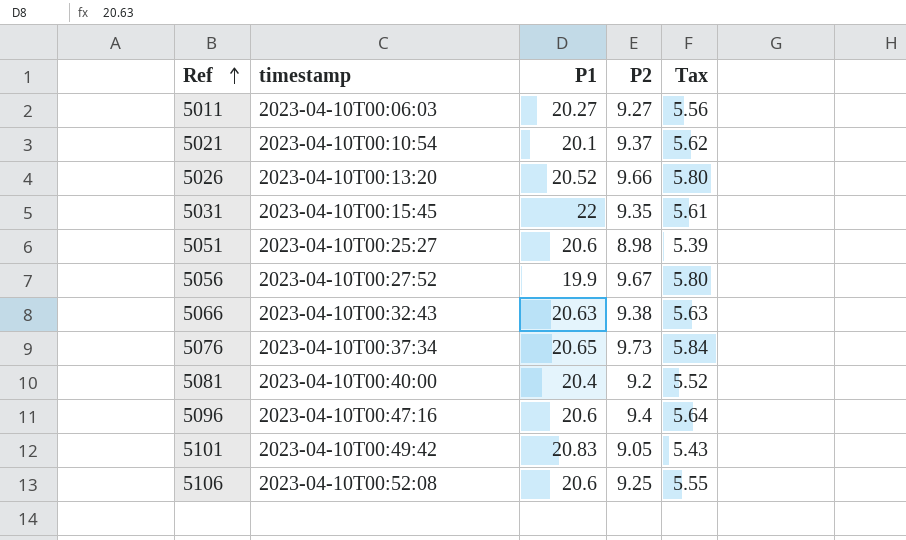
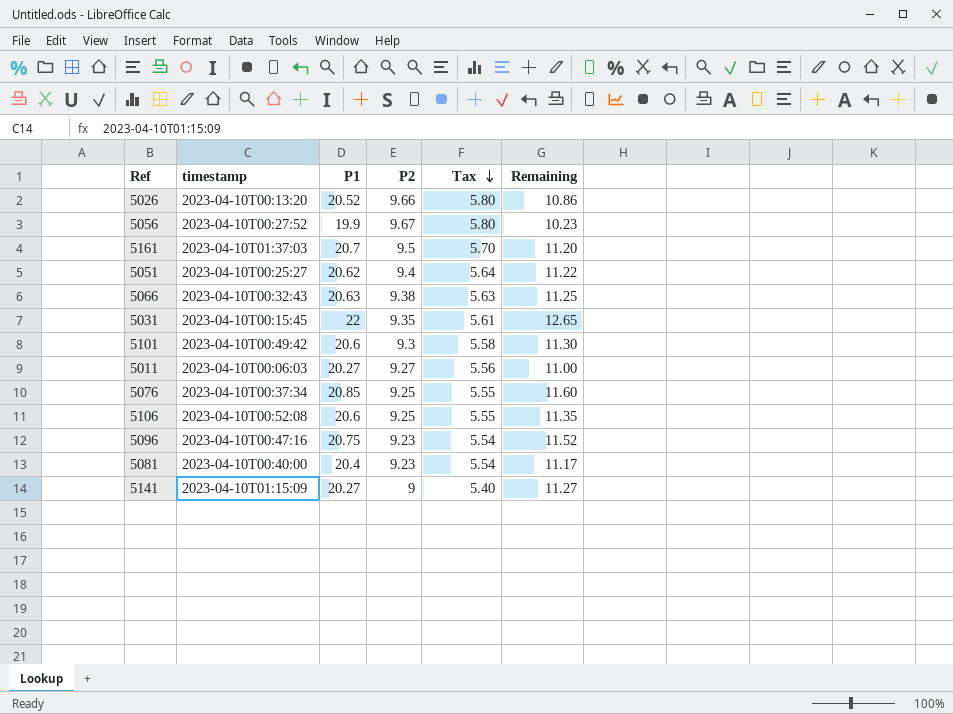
row order: Ref ascending -> Tax descending
column Remaining | formula: none -> [P1] - [P2]
row 5021: 2023-04-10T00:10:54 | 20.1 | 9.37 | 5.62 -> none
row 5161: none -> 2023-04-10T01:37:03 | 20.7 | 9.5 | 5.70 | 11.20
5051 | P1: 20.6 -> 20.62
5051 | P2: 8.98 -> 9.4
5051 | Tax: 5.39 -> 5.64
5101 | P1: 20.83 -> 20.6
5101 | P2: 9.05 -> 9.3
5101 | Tax: 5.43 -> 5.58
5076 | P1: 20.65 -> 20.85
5076 | P2: 9.73 -> 9.25
5076 | Tax: 5.84 -> 5.55
5096 | P1: 20.6 -> 20.75
5096 | P2: 9.4 -> 9.23
5096 | Tax: 5.64 -> 5.54
5081 | P2: 9.2 -> 9.23
5081 | Tax: 5.52 -> 5.54
row 5141: none -> 2023-04-10T01:15:09 | 20.27 | 9 | 5.40 | 11.27

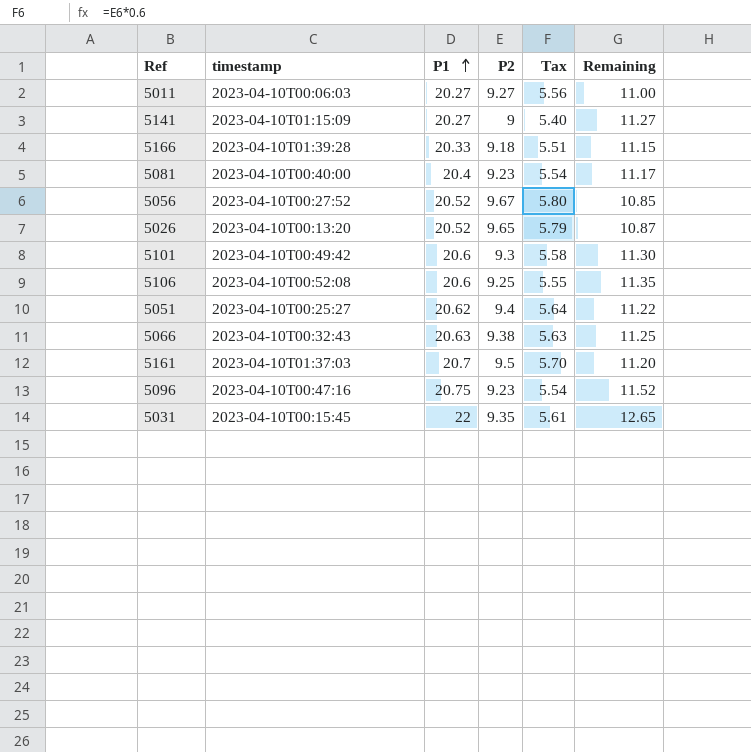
row order: Tax descending -> P1 ascending
row 5076: 2023-04-10T00:37:34 | 20.85 | 9.25 | 5.55 | 11.60 -> none
row 5166: none -> 2023-04-10T01:39:28 | 20.33 | 9.18 | 5.51 | 11.15
5056 | P1: 19.9 -> 20.52
5056 | Remaining: 10.23 -> 10.85
5026 | P2: 9.66 -> 9.65
5026 | Tax: 5.80 -> 5.79
5026 | Remaining: 10.86 -> 10.87

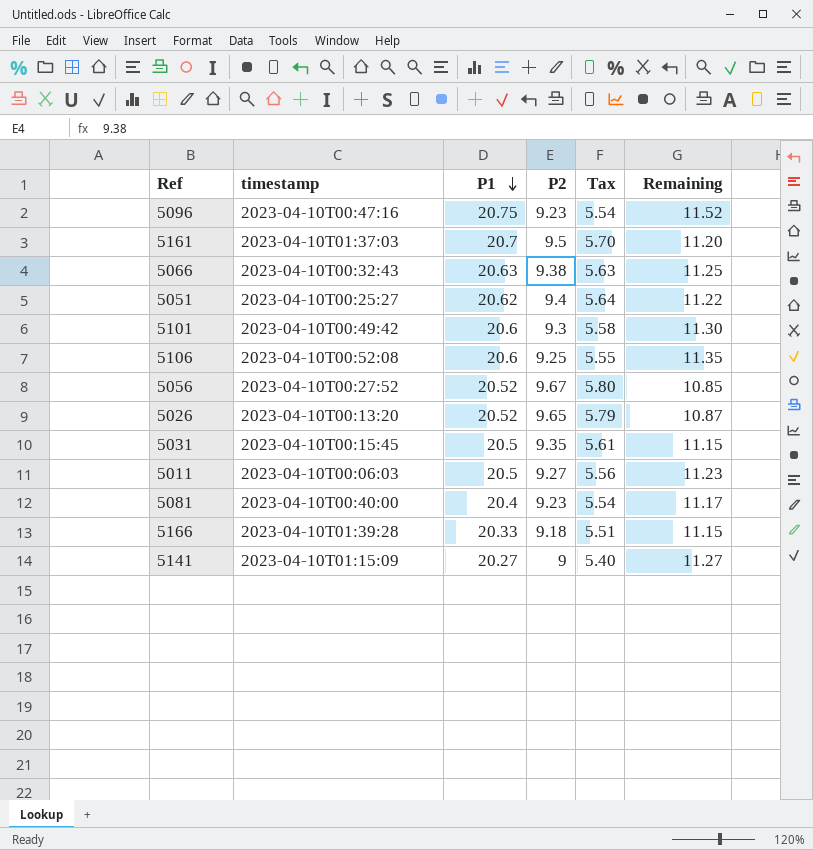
row order: P1 ascending -> P1 descending
5031 | P1: 22 -> 20.5
5031 | Remaining: 12.65 -> 11.15
5011 | P1: 20.27 -> 20.5
5011 | Remaining: 11.00 -> 11.23

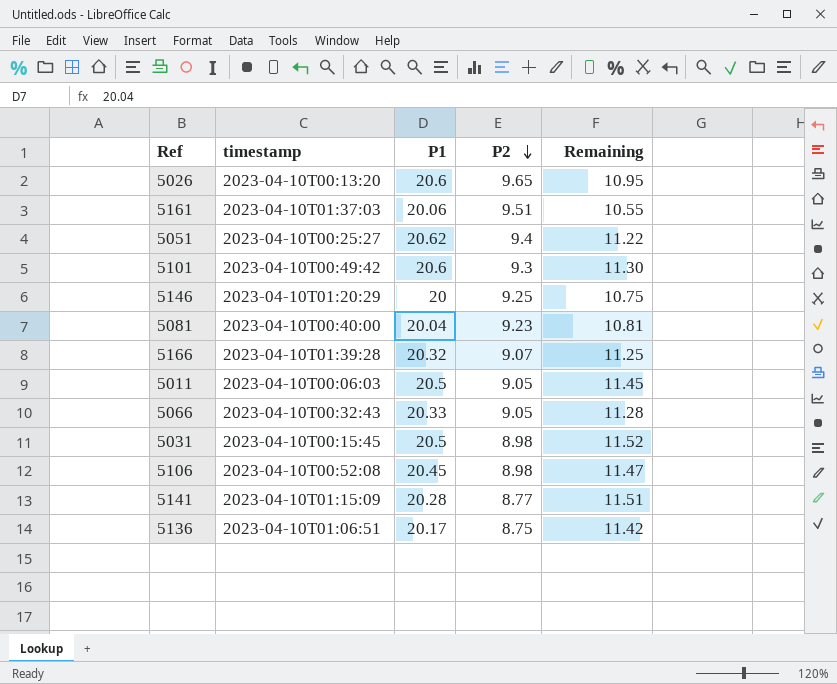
row order: P1 descending -> P2 descending
column Tax | formula: [P2] * 0.6 -> none
row 5096: 2023-04-10T00:47:16 | 20.75 | 9.23 | 5.54 | 11.52 -> none
row 5056: 2023-04-10T00:27:52 | 20.52 | 9.67 | 5.80 | 10.85 -> none
5026 | P1: 20.52 -> 20.6
5026 | Remaining: 10.87 -> 10.95
5161 | P1: 20.7 -> 20.06
5161 | P2: 9.5 -> 9.51
5161 | Remaining: 11.20 -> 10.55
row 5146: none -> 2023-04-10T01:20:29 | 20 | 9.25 | 10.75
5081 | P1: 20.4 -> 20.04
5081 | Remaining: 11.17 -> 10.81
5166 | P1: 20.33 -> 20.32
5166 | P2: 9.18 -> 9.07
5166 | Remaining: 11.15 -> 11.25
5011 | P2: 9.27 -> 9.05
5011 | Remaining: 11.23 -> 11.45
5066 | P1: 20.63 -> 20.33
5066 | P2: 9.38 -> 9.05
5066 | Remaining: 11.25 -> 11.28
5031 | P2: 9.35 -> 8.98
5031 | Remaining: 11.15 -> 11.52
5106 | P1: 20.6 -> 20.45
5106 | P2: 9.25 -> 8.98
5106 | Remaining: 11.35 -> 11.47
5141 | P1: 20.27 -> 20.28
5141 | P2: 9 -> 8.77
5141 | Remaining: 11.27 -> 11.51
row 5136: none -> 2023-04-10T01:06:51 | 20.17 | 8.75 | 11.42

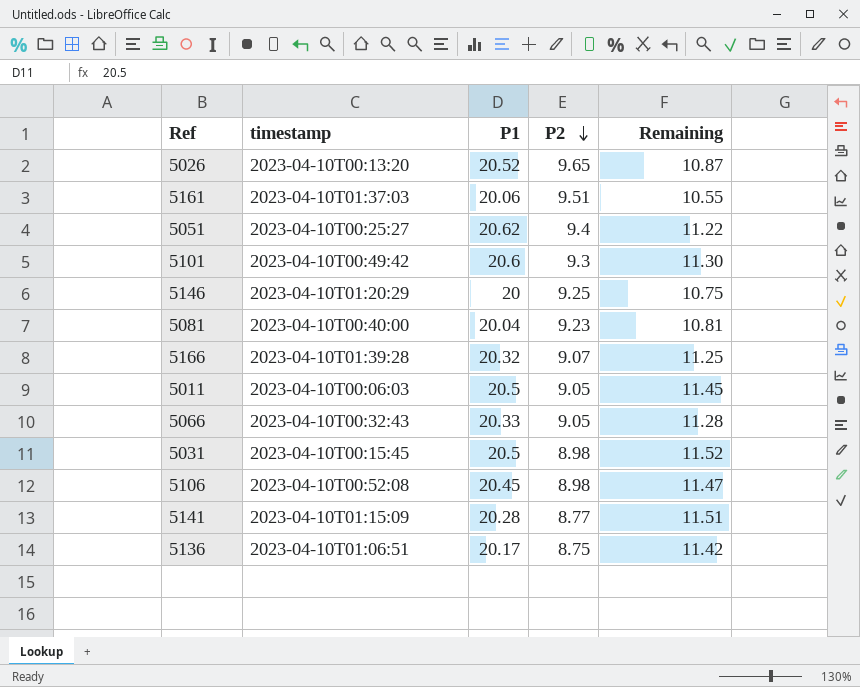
5026 | P1: 20.6 -> 20.52
5026 | Remaining: 10.95 -> 10.87

